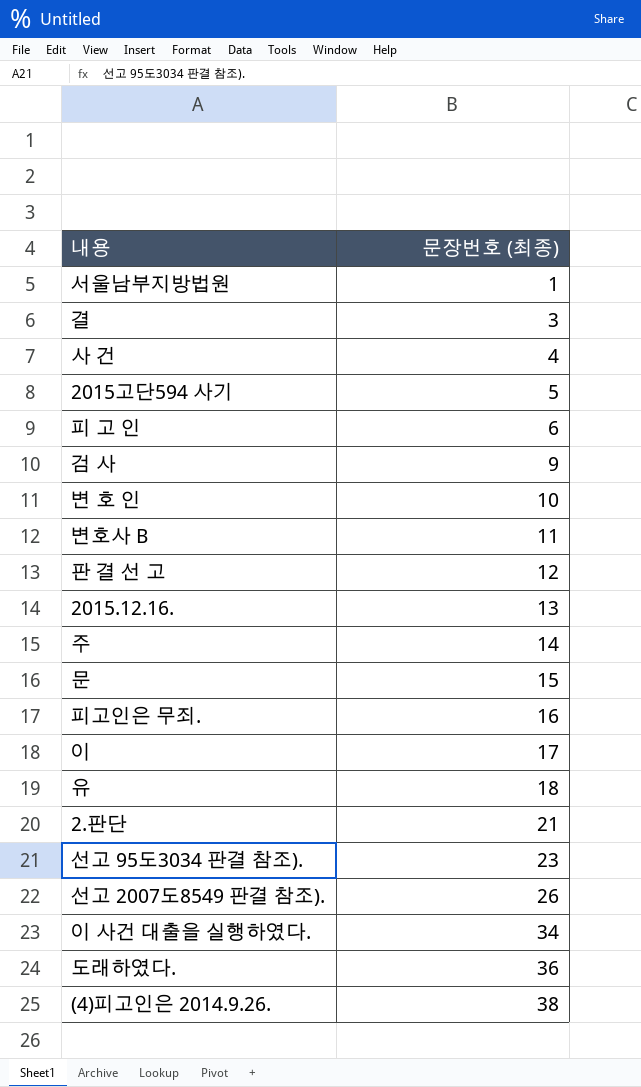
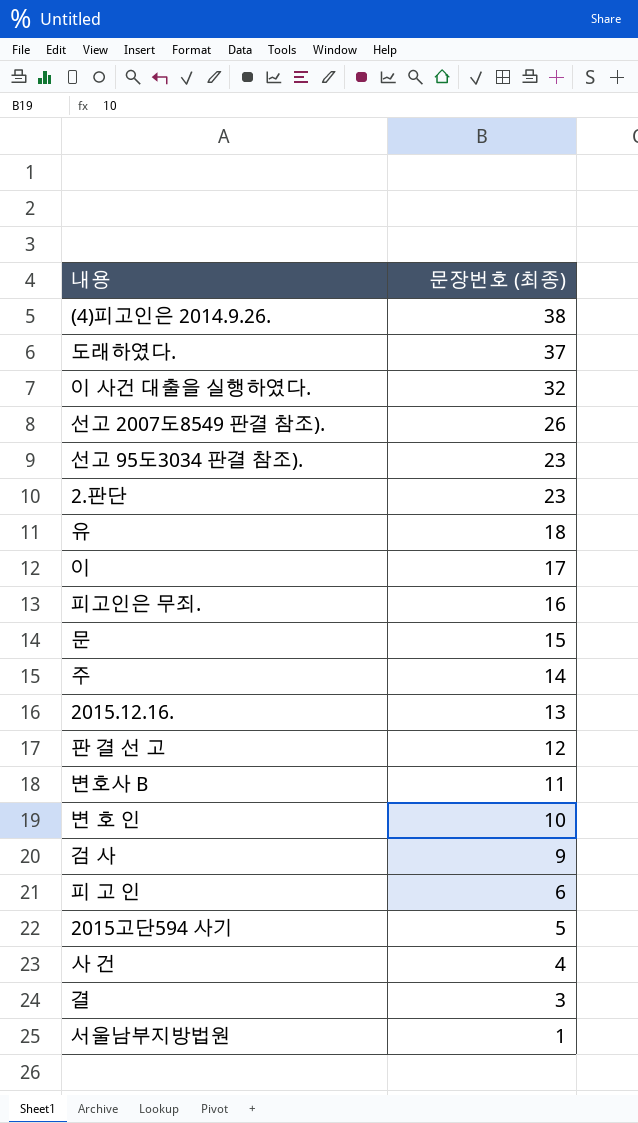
row order: 문장번호 (최종) ascending -> 문장번호 (최종) descending
도래하였다. | 문장번호 (최종): 36 -> 37
이 사건 대출을 실행하였다. | 문장번호 (최종): 34 -> 32
2.판단 | 문장번호 (최종): 21 -> 23

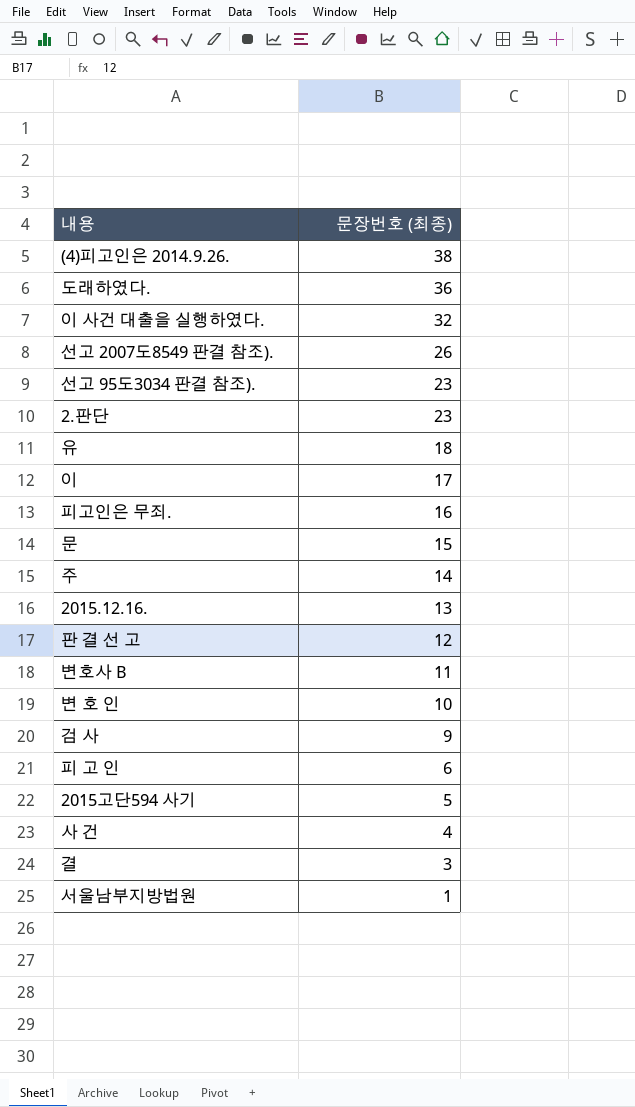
도래하였다. | 문장번호 (최종): 37 -> 36

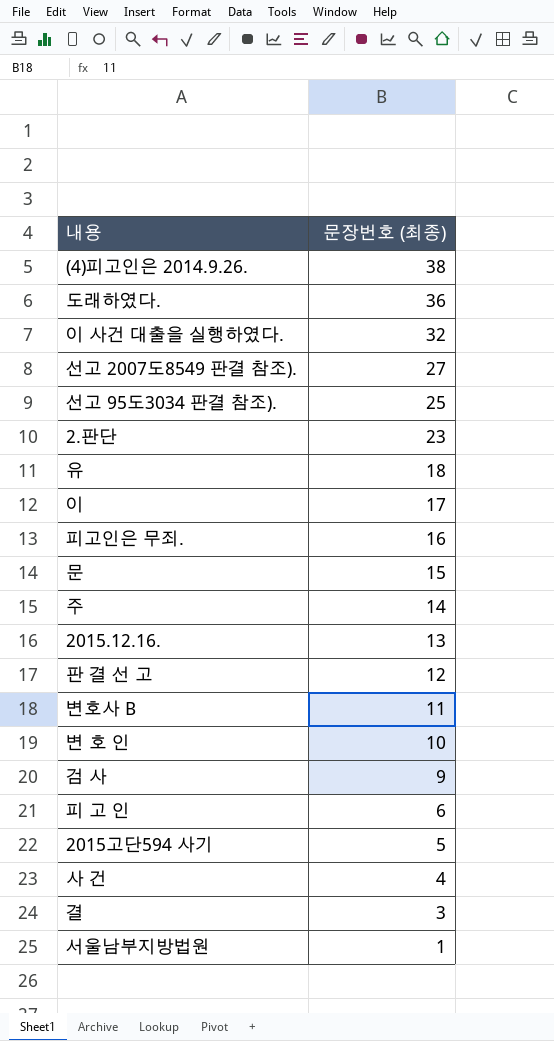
선고 2007도8549 판결 참조). | 문장번호 (최종): 26 -> 27
선고 95도3034 판결 참조). | 문장번호 (최종): 23 -> 25

